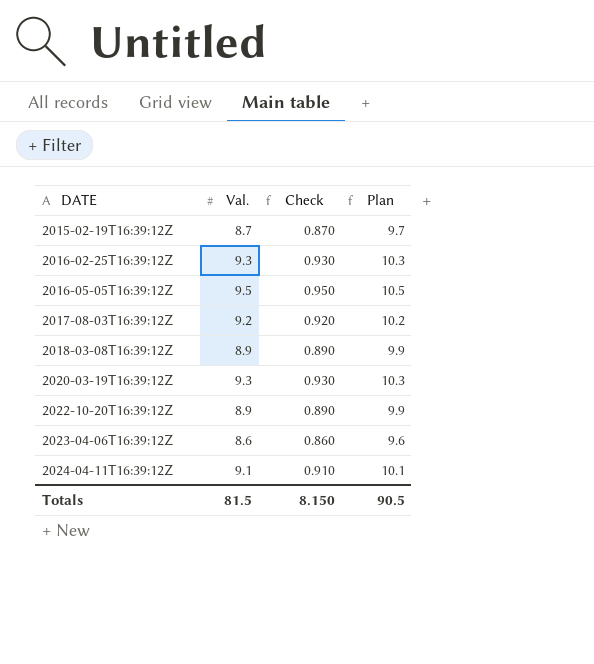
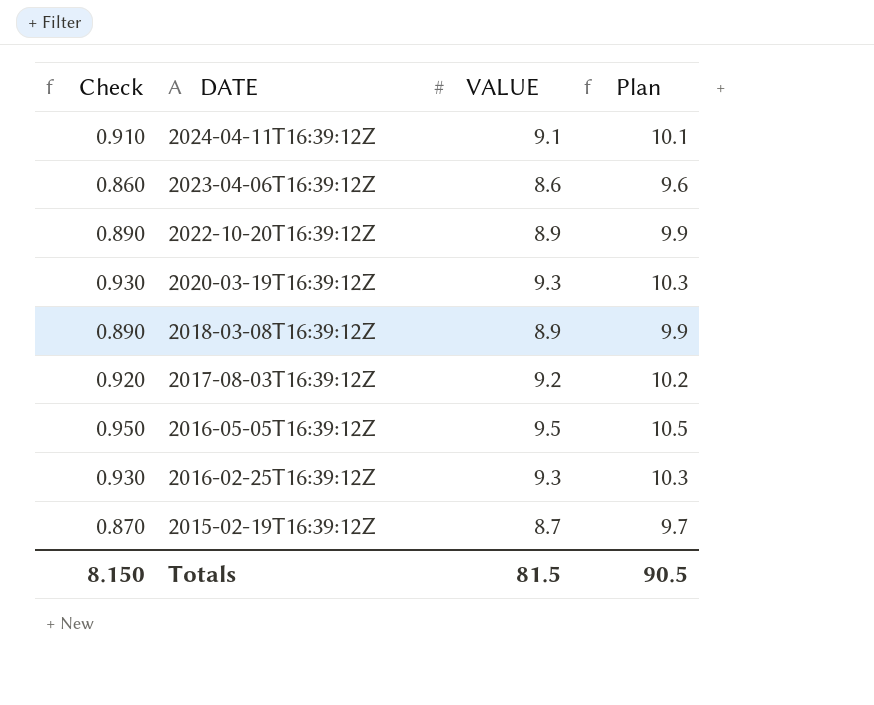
row order: DATE ascending -> DATE descending
column Check | position: 3 -> 1
column name: Val. -> VALUE

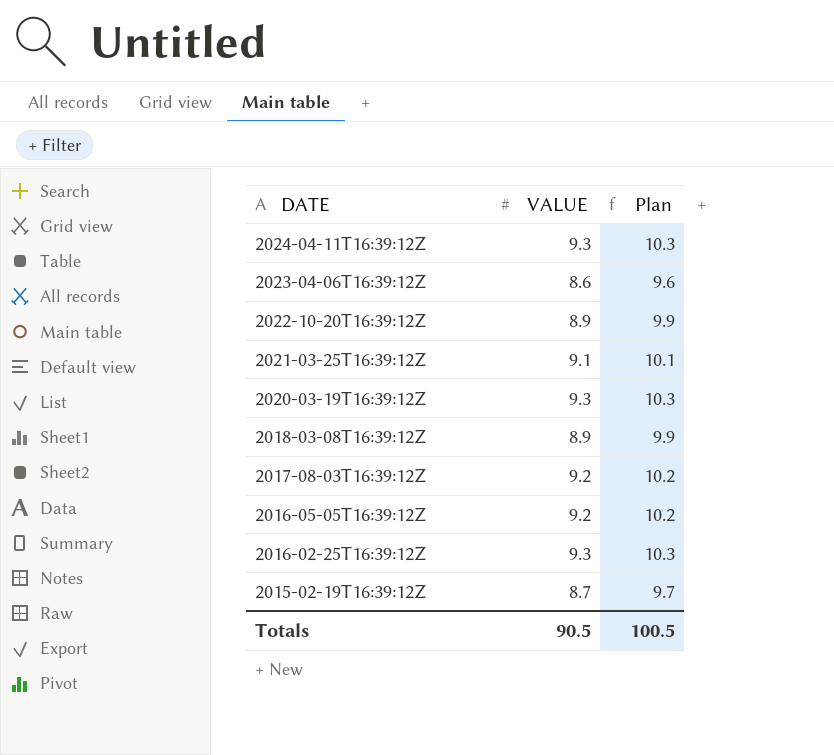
column Check | formula: [VALUE] * 0.1 -> none
2024-04-11T16:39:12Z | VALUE: 9.1 -> 9.3
2024-04-11T16:39:12Z | Plan: 10.1 -> 10.3
row 2021-03-25T16:39:12Z: none -> 9.1 | 10.1
2016-05-05T16:39:12Z | VALUE: 9.5 -> 9.2
2016-05-05T16:39:12Z | Plan: 10.5 -> 10.2
Totals | VALUE: 81.5 -> 90.5
Totals | Plan: 90.5 -> 100.5

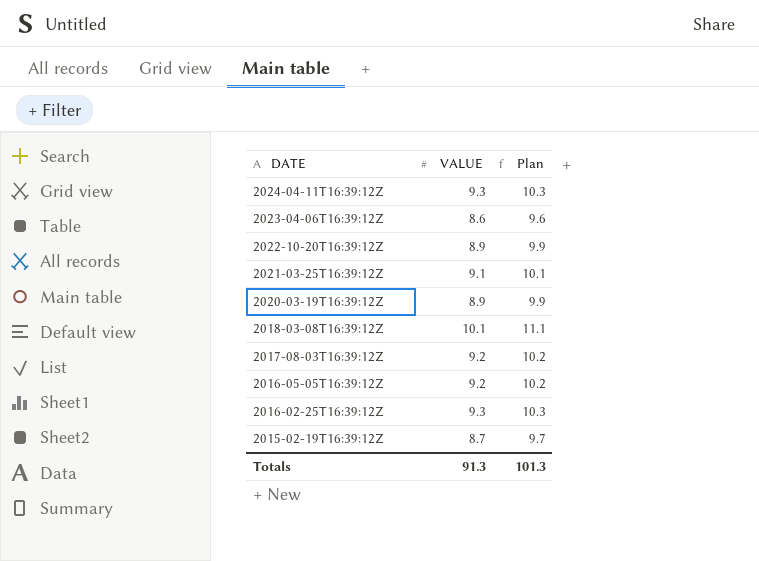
2020-03-19T16:39:12Z | VALUE: 9.3 -> 8.9
2020-03-19T16:39:12Z | Plan: 10.3 -> 9.9
2018-03-08T16:39:12Z | VALUE: 8.9 -> 10.1
2018-03-08T16:39:12Z | Plan: 9.9 -> 11.1
Totals | VALUE: 90.5 -> 91.3
Totals | Plan: 100.5 -> 101.3

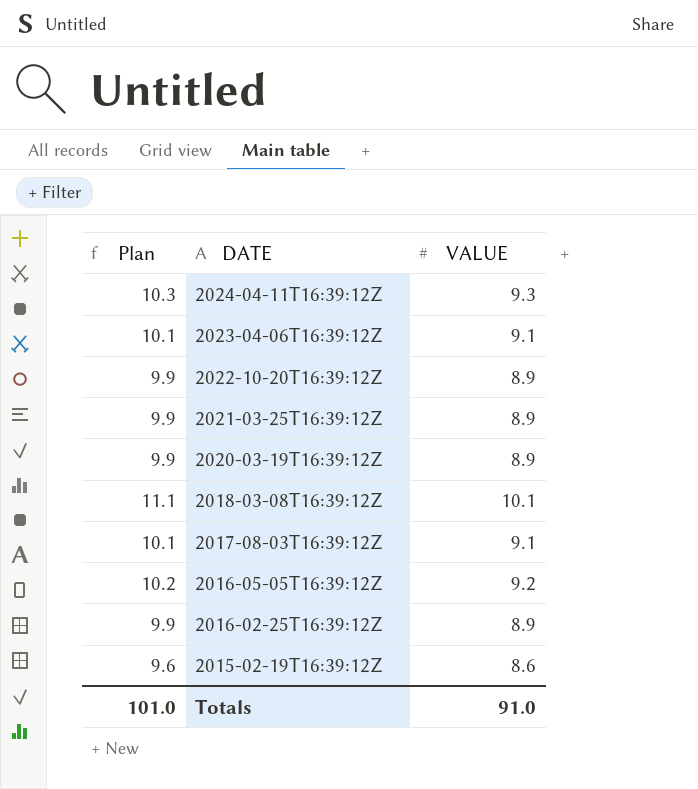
column Plan | position: 3 -> 1
2023-04-06T16:39:12Z | Plan: 9.6 -> 10.1
2023-04-06T16:39:12Z | VALUE: 8.6 -> 9.1
2021-03-25T16:39:12Z | Plan: 10.1 -> 9.9
2021-03-25T16:39:12Z | VALUE: 9.1 -> 8.9
2017-08-03T16:39:12Z | Plan: 10.2 -> 10.1
2017-08-03T16:39:12Z | VALUE: 9.2 -> 9.1
2016-02-25T16:39:12Z | Plan: 10.3 -> 9.9
2016-02-25T16:39:12Z | VALUE: 9.3 -> 8.9
2015-02-19T16:39:12Z | Plan: 9.7 -> 9.6
2015-02-19T16:39:12Z | VALUE: 8.7 -> 8.6
Totals | Plan: 101.3 -> 101.0
Totals | VALUE: 91.3 -> 91.0

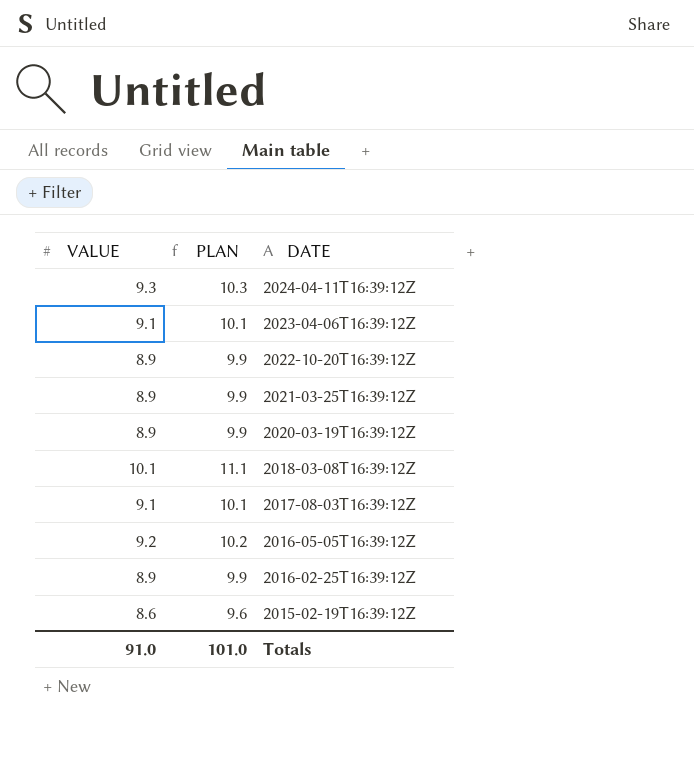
column VALUE | position: 3 -> 1
column name: Plan -> PLAN

